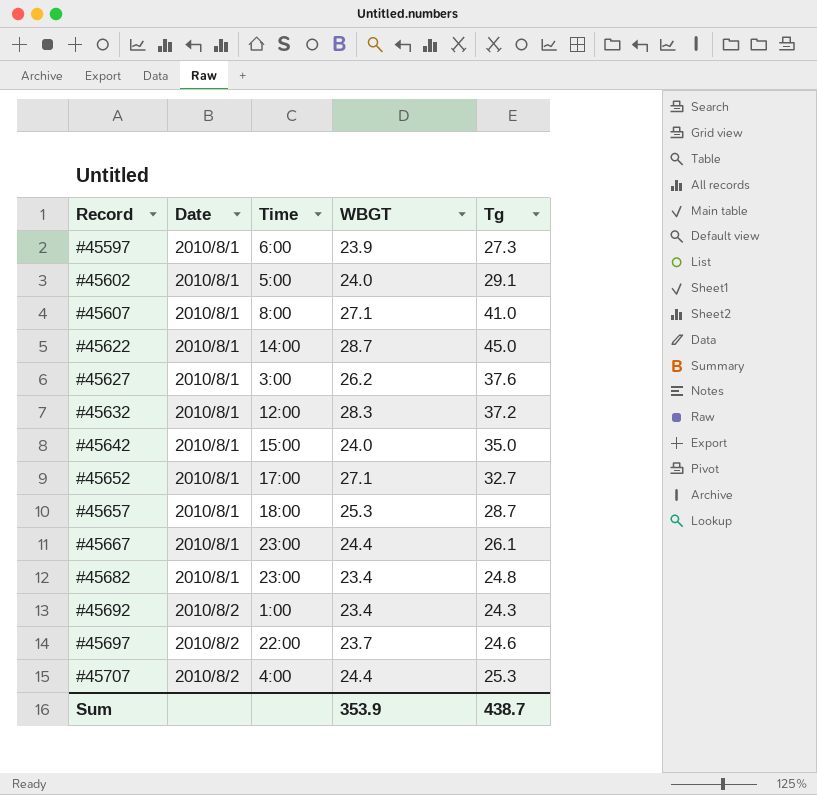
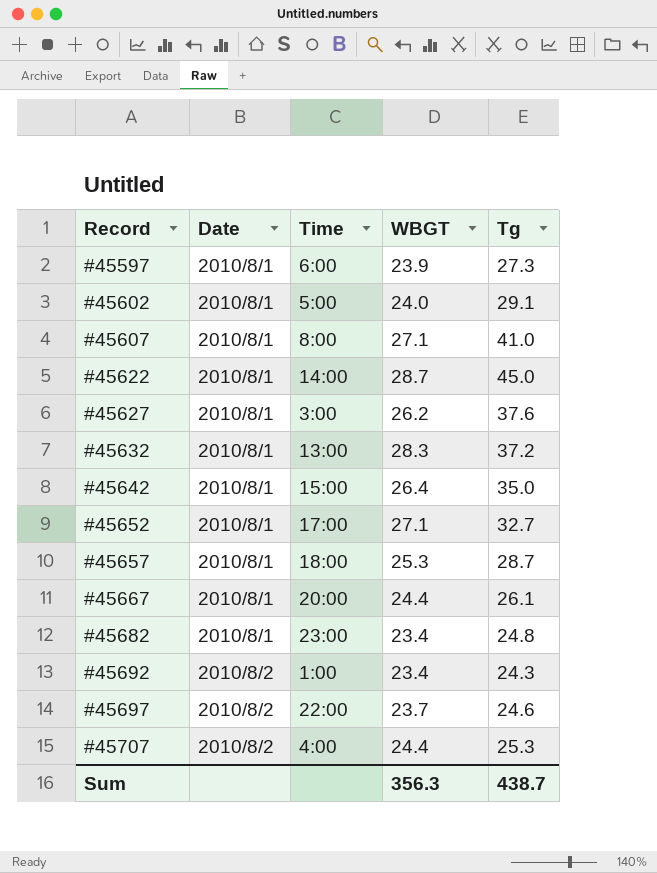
#45632 | Time: 12:00 -> 13:00
#45642 | WBGT: 24.0 -> 26.4
#45667 | Time: 23:00 -> 20:00
Sum | WBGT: 353.9 -> 356.3

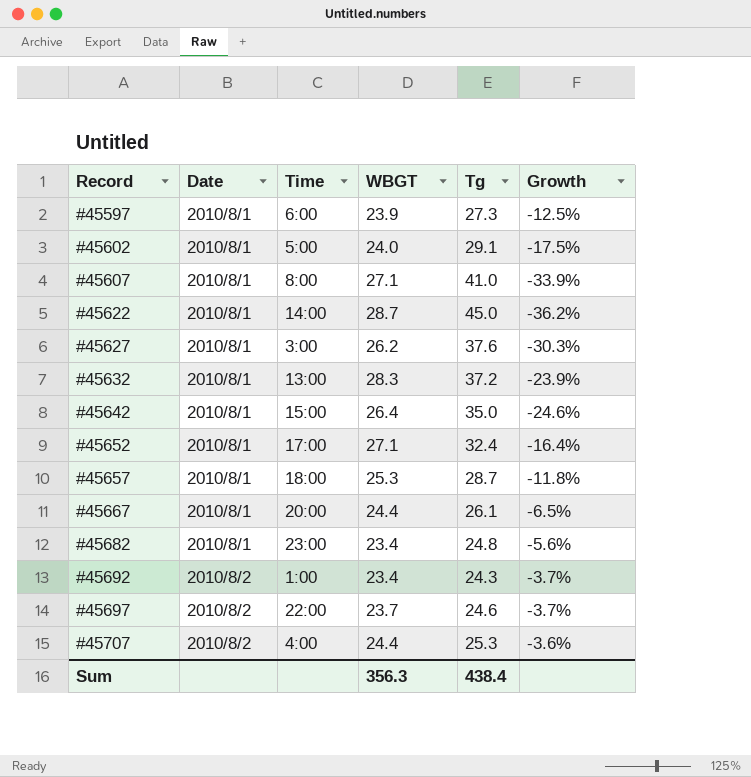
column Growth | formula: none -> ([WBGT] - [Tg]) / [Tg]
#45652 | Tg: 32.7 -> 32.4
Sum | Tg: 438.7 -> 438.4

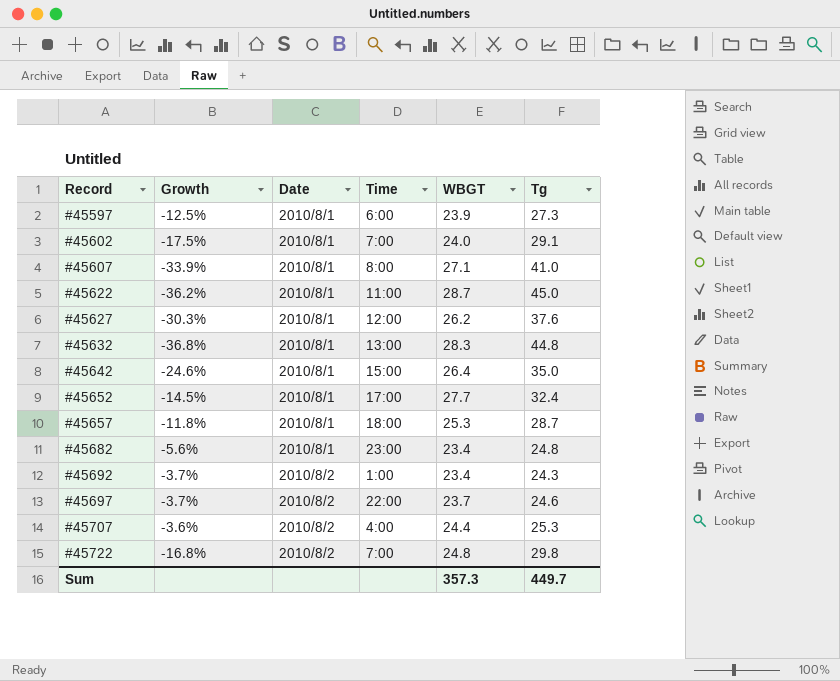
column Growth | position: 6 -> 2
row #45667: 2010/8/1 | 20:00 | 24.4 | 26.1 | -6.5% -> none
#45602 | Time: 5:00 -> 7:00
#45622 | Time: 14:00 -> 11:00
#45627 | Time: 3:00 -> 12:00
#45632 | Growth: -23.9% -> -36.8%
#45632 | Tg: 37.2 -> 44.8
#45652 | Growth: -16.4% -> -14.5%
#45652 | WBGT: 27.1 -> 27.7
row #45722: none -> -16.8% | 2010/8/2 | 7:00 | 24.8 | 29.8
Sum | WBGT: 356.3 -> 357.3
Sum | Tg: 438.4 -> 449.7

